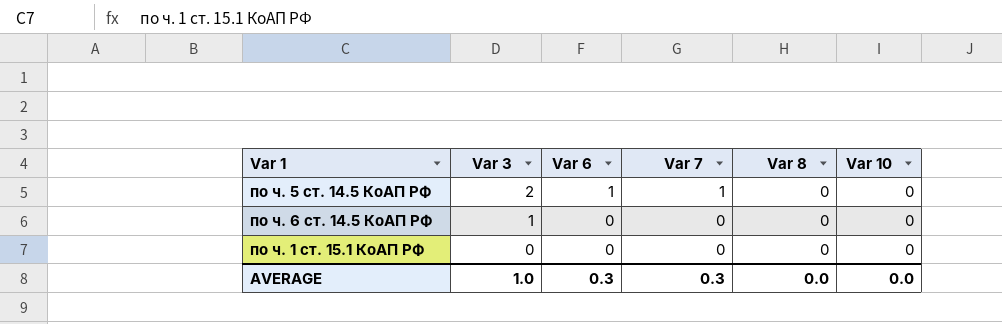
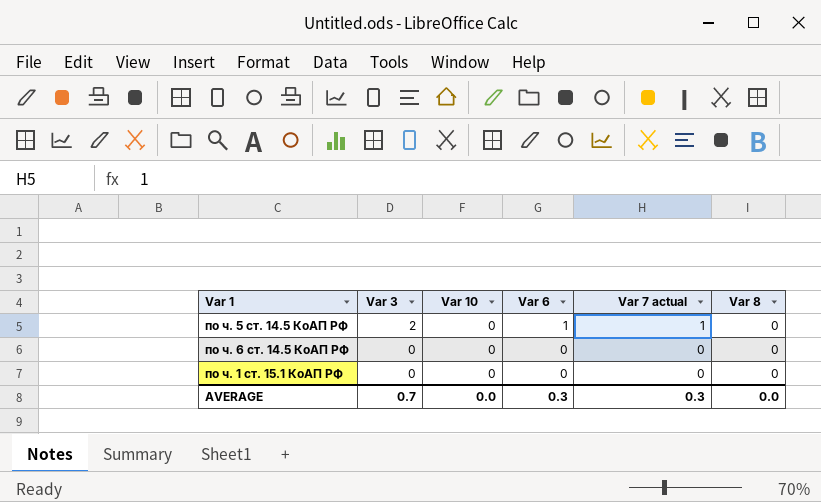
column Var 10 | position: 6 -> 3
column name: Var 7 -> Var 7 actual
по ч. 6 ст. 14.5 КоАП РФ | Var 3: 1 -> 0
AVERAGE | Var 3: 1.0 -> 0.7

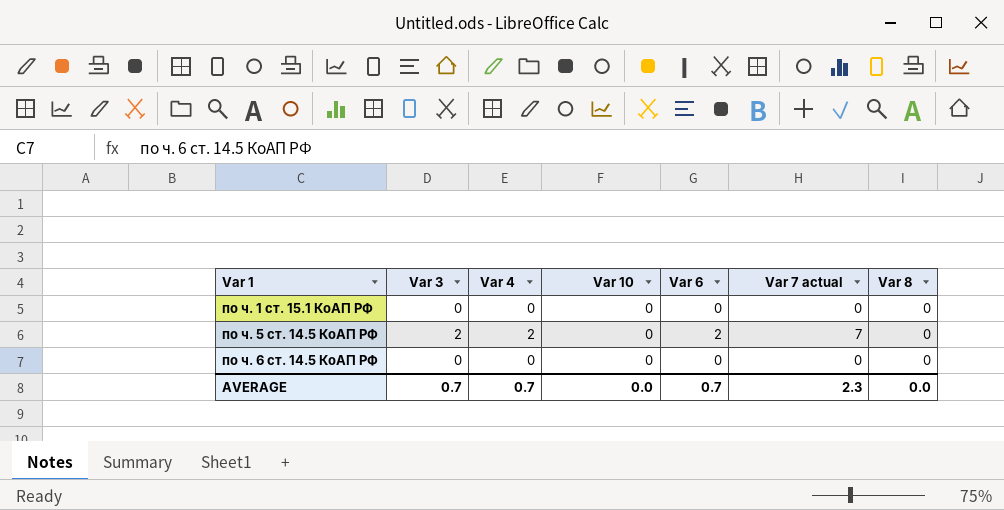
row order: Var 3 descending -> Var 1 ascending
column Var 4 | position: none -> 3
по ч. 5 ст. 14.5 КоАП РФ | Var 6: 1 -> 2
по ч. 5 ст. 14.5 КоАП РФ | Var 7 actual: 1 -> 7
AVERAGE | Var 6: 0.3 -> 0.7
AVERAGE | Var 7 actual: 0.3 -> 2.3

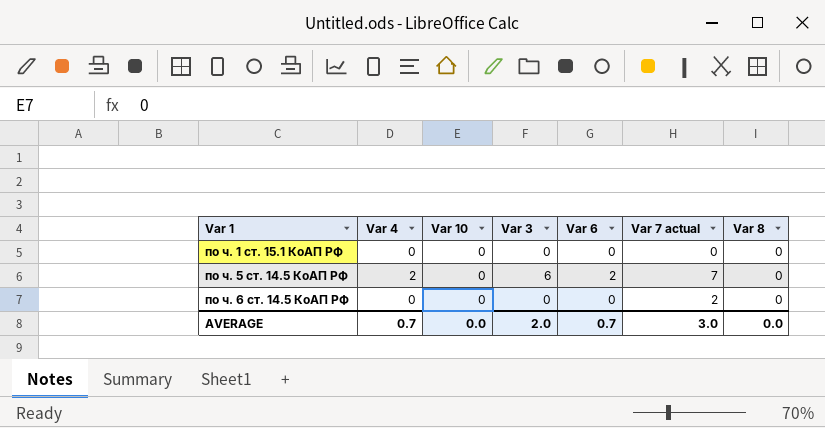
column Var 3 | position: 2 -> 4
по ч. 5 ст. 14.5 КоАП РФ | Var 3: 2 -> 6
по ч. 6 ст. 14.5 КоАП РФ | Var 7 actual: 0 -> 2
AVERAGE | Var 3: 0.7 -> 2.0
AVERAGE | Var 7 actual: 2.3 -> 3.0

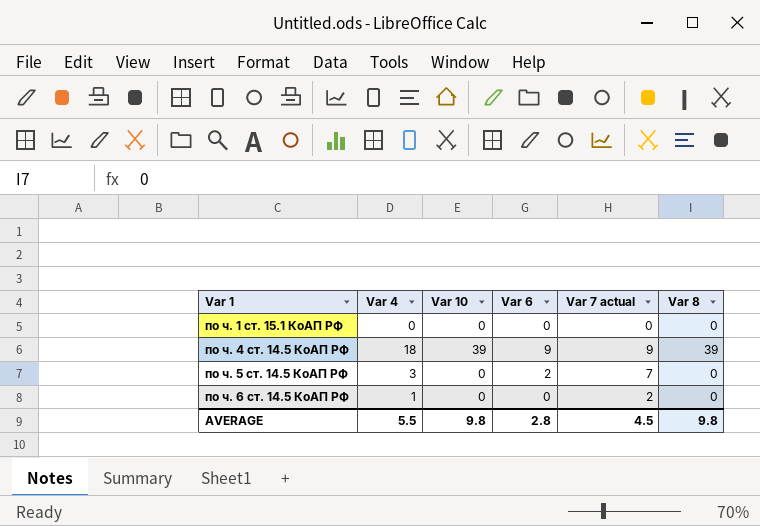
column Var 3 | position: 4 -> none
row по ч. 4 ст. 14.5 КоАП РФ: none -> 18 | 39 | 9 | 9 | 39
по ч. 5 ст. 14.5 КоАП РФ | Var 4: 2 -> 3
по ч. 6 ст. 14.5 КоАП РФ | Var 4: 0 -> 1
AVERAGE | Var 4: 0.7 -> 5.5
AVERAGE | Var 10: 0.0 -> 9.8
AVERAGE | Var 6: 0.7 -> 2.8
AVERAGE | Var 7 actual: 3.0 -> 4.5
AVERAGE | Var 8: 0.0 -> 9.8

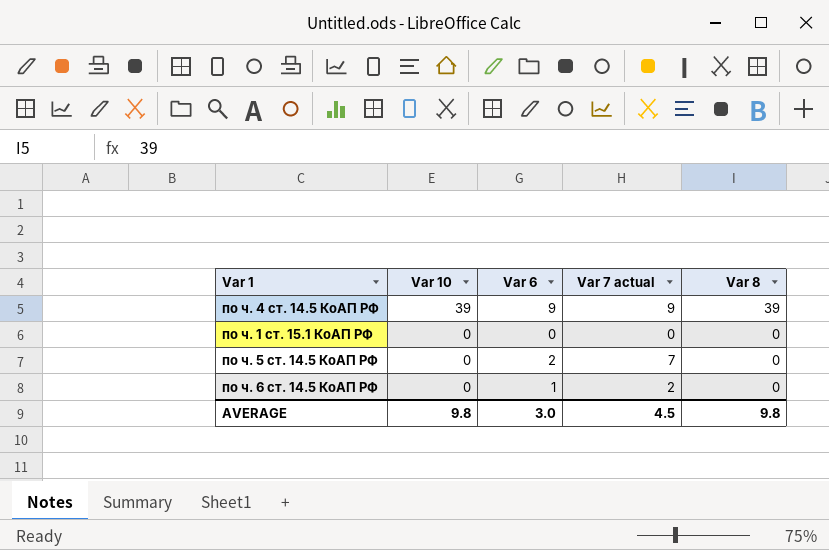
row order: Var 1 ascending -> Var 10 descending
column Var 4 | position: 2 -> none
по ч. 6 ст. 14.5 КоАП РФ | Var 6: 0 -> 1
AVERAGE | Var 6: 2.8 -> 3.0

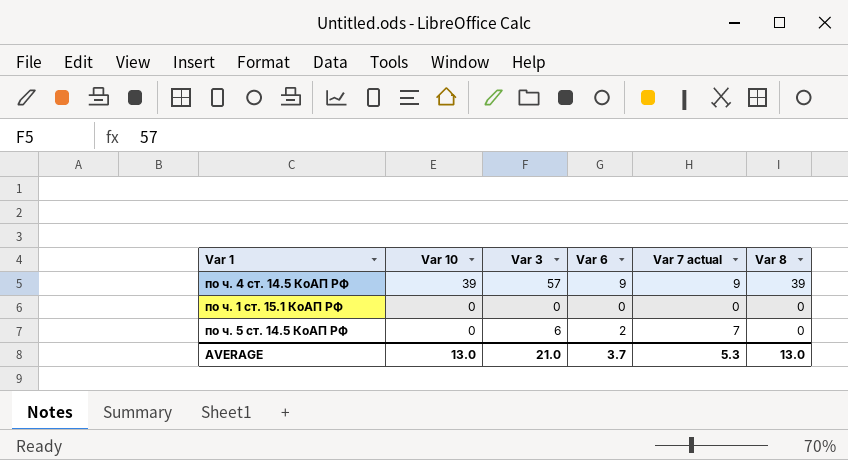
column Var 3 | position: none -> 3
row по ч. 6 ст. 14.5 КоАП РФ: 0 | 1 | 2 | 0 -> none
AVERAGE | Var 10: 9.8 -> 13.0
AVERAGE | Var 6: 3.0 -> 3.7
AVERAGE | Var 7 actual: 4.5 -> 5.3
AVERAGE | Var 8: 9.8 -> 13.0

